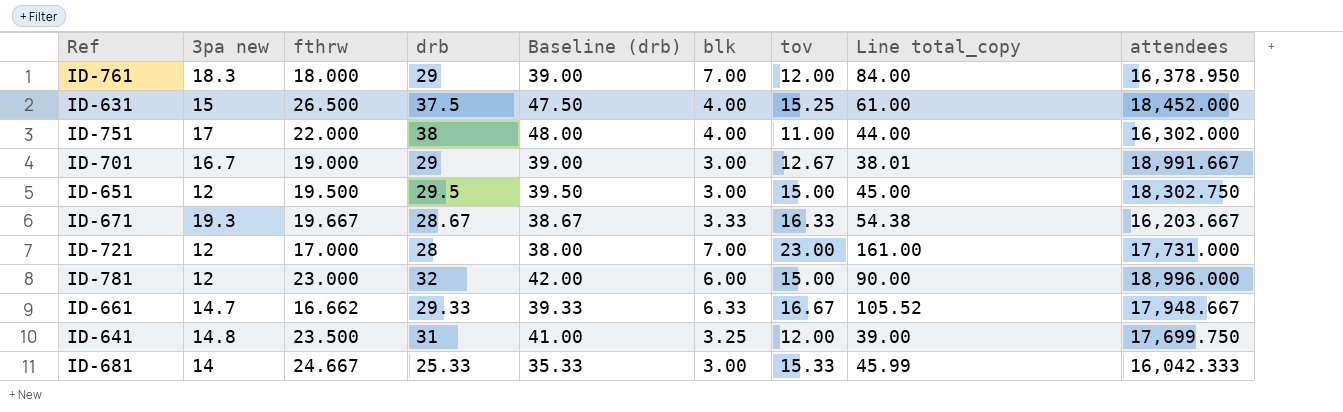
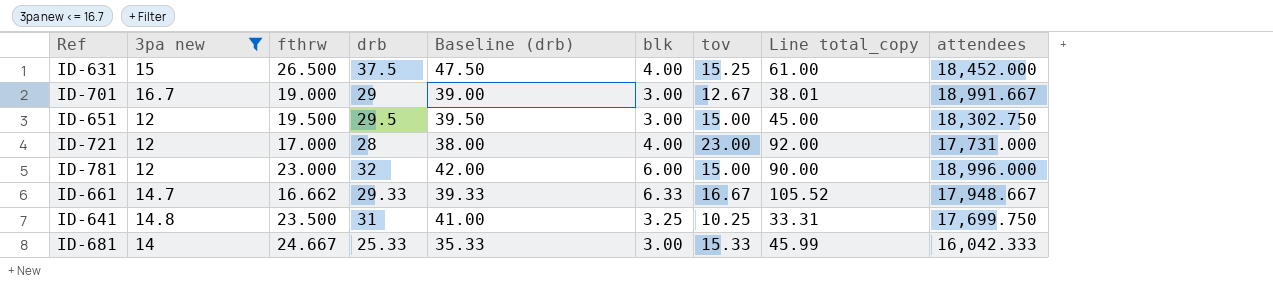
filter: none -> 3pa new <= 16.7
ID-721 | blk: 7.00 -> 4.00
ID-721 | Line total_copy: 161.00 -> 92.00
ID-641 | tov: 12.00 -> 10.25
ID-641 | Line total_copy: 39.00 -> 33.31

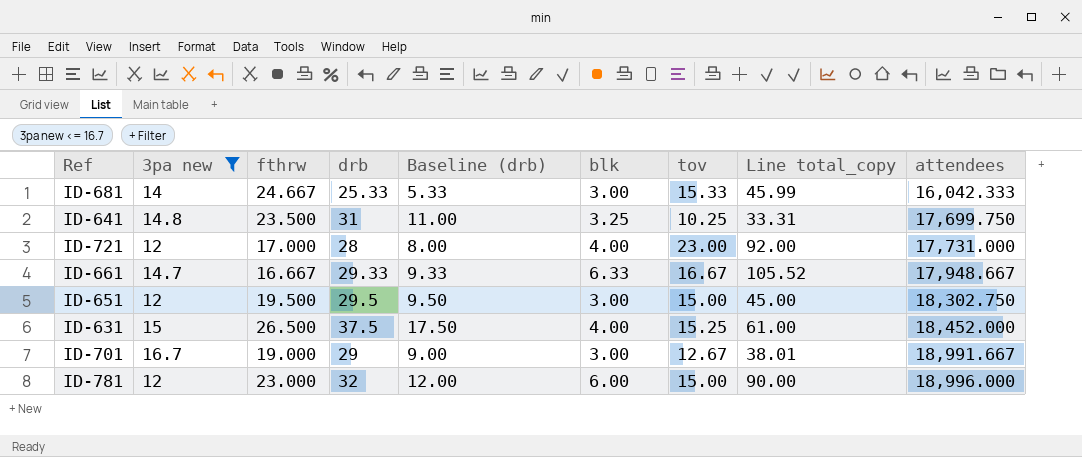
row order: none -> attendees ascending
column Baseline (drb) | formula: [drb] + 10 -> [drb] - 20
ID-661 | fthrw: 16.662 -> 16.667

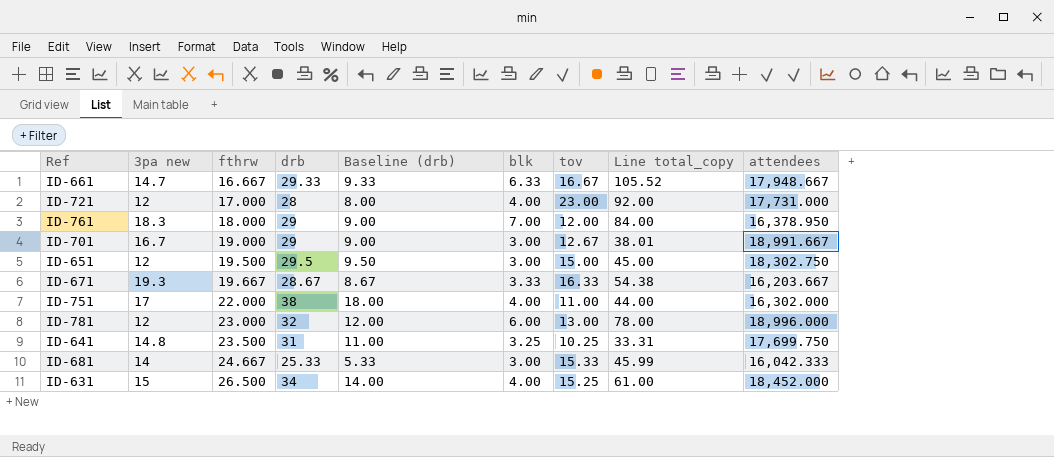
filter: 3pa new <= 16.7 -> none
row order: attendees ascending -> fthrw ascending
ID-781 | tov: 15.00 -> 13.00
ID-781 | Line total_copy: 90.00 -> 78.00
ID-631 | drb: 37.5 -> 34
ID-631 | Baseline (drb): 17.50 -> 14.00

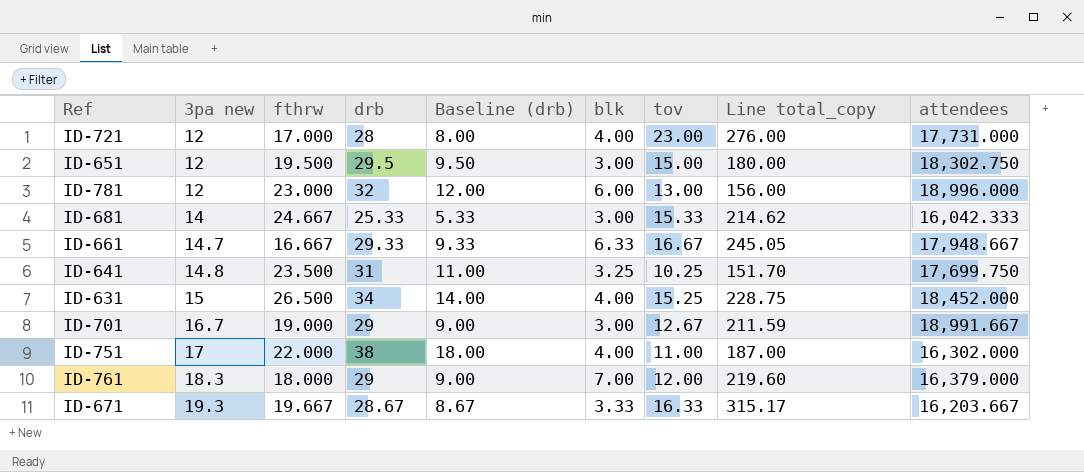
row order: fthrw ascending -> 3pa new ascending
column Line total_copy | formula: [blk] * [tov] -> [3pa new] * [tov]
ID-761 | attendees: 16,378.950 -> 16,379.000

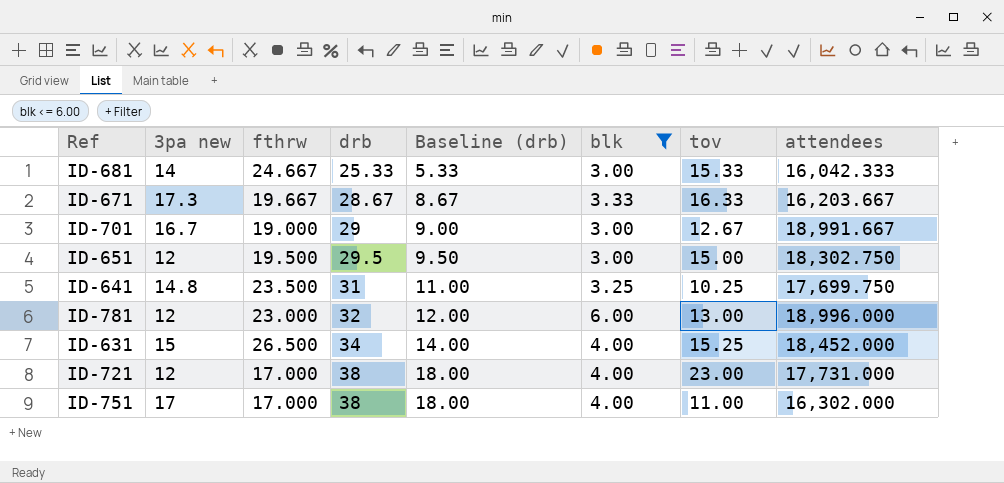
filter: none -> blk <= 6.00
row order: 3pa new ascending -> drb ascending
column Line total_copy | formula: [3pa new] * [tov] -> none
ID-671 | 3pa new: 19.3 -> 17.3
ID-721 | drb: 28 -> 38
ID-721 | Baseline (drb): 8.00 -> 18.00
ID-751 | fthrw: 22.000 -> 17.000

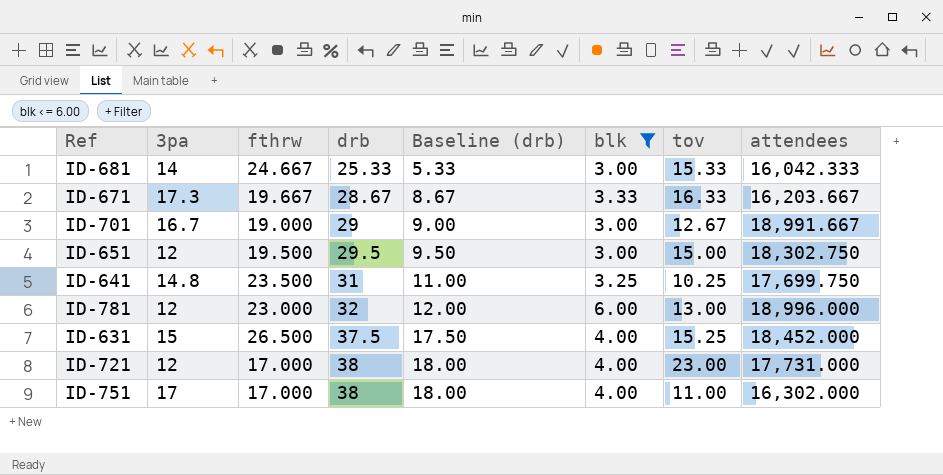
column name: 3pa new -> 3pa
ID-631 | drb: 34 -> 37.5
ID-631 | Baseline (drb): 14.00 -> 17.50

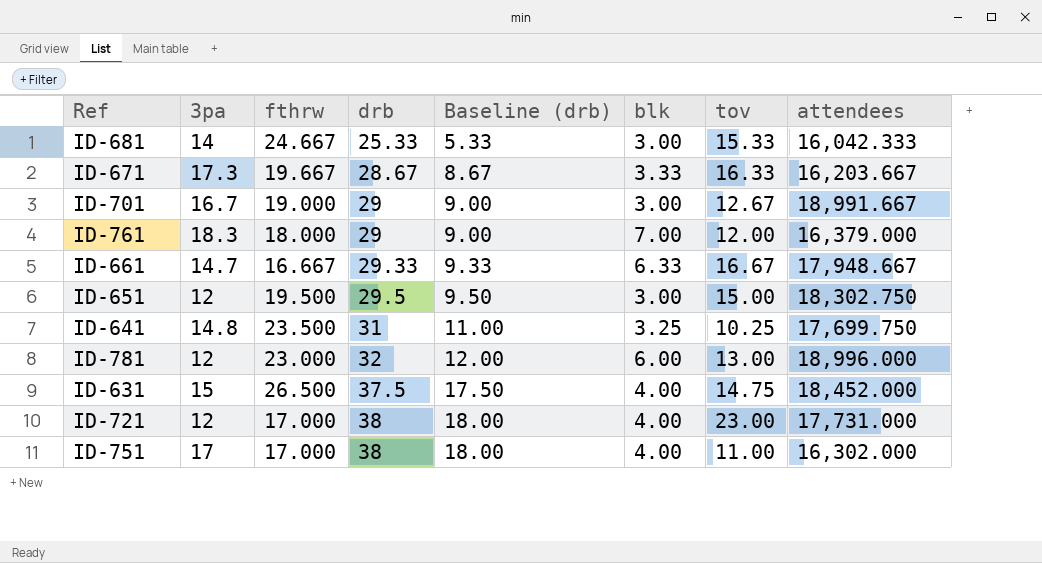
filter: blk <= 6.00 -> none
ID-631 | tov: 15.25 -> 14.75

